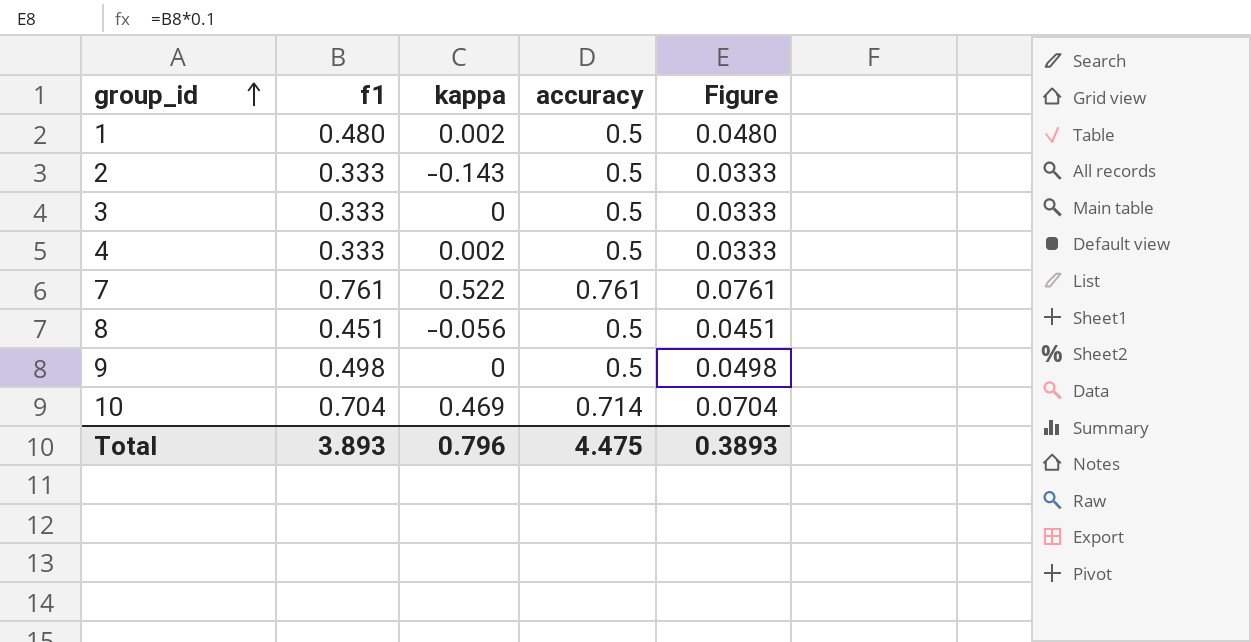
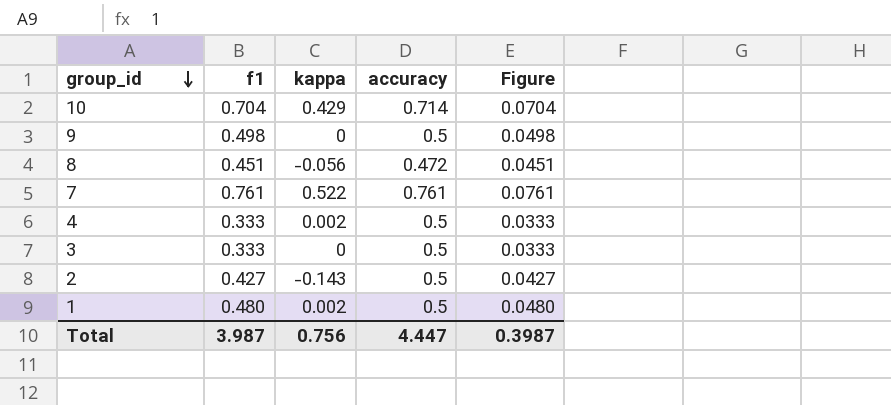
row order: group_id ascending -> group_id descending
10 | kappa: 0.469 -> 0.429
8 | accuracy: 0.5 -> 0.472
2 | f1: 0.333 -> 0.427
2 | Figure: 0.0333 -> 0.0427
Total | f1: 3.893 -> 3.987
Total | kappa: 0.796 -> 0.756
Total | accuracy: 4.475 -> 4.447
Total | Figure: 0.3893 -> 0.3987

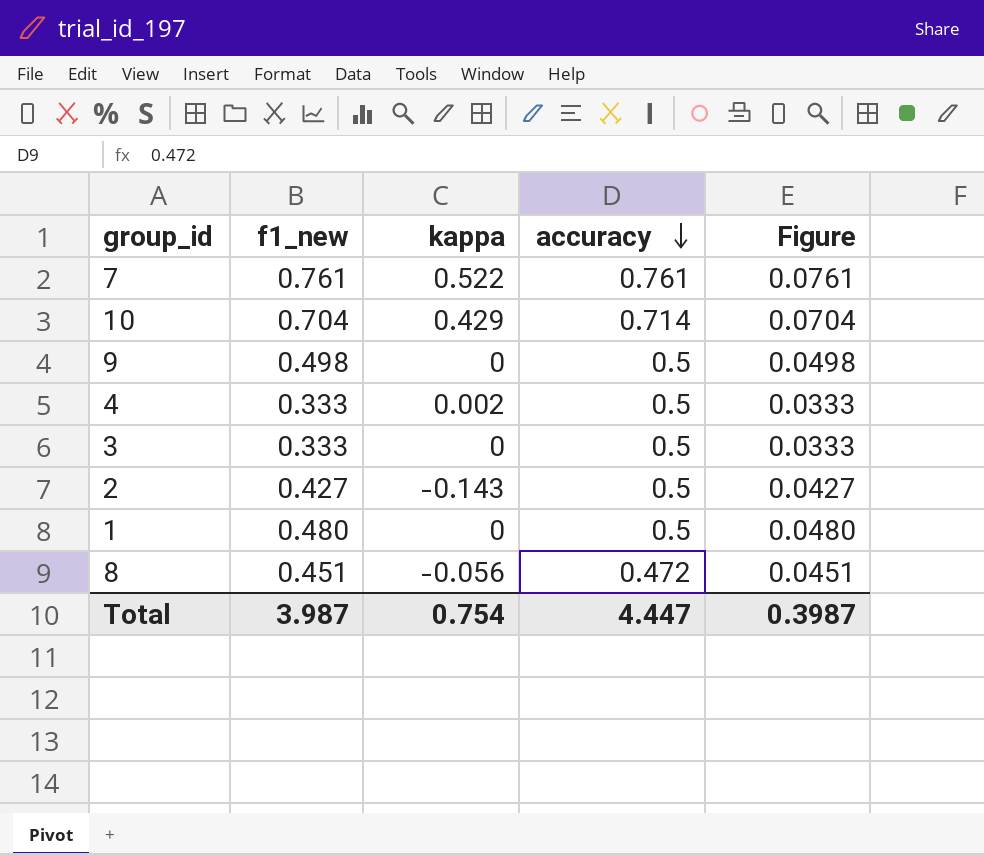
row order: group_id descending -> accuracy descending
column name: f1 -> f1_new
1 | kappa: 0.002 -> 0
Total | kappa: 0.756 -> 0.754

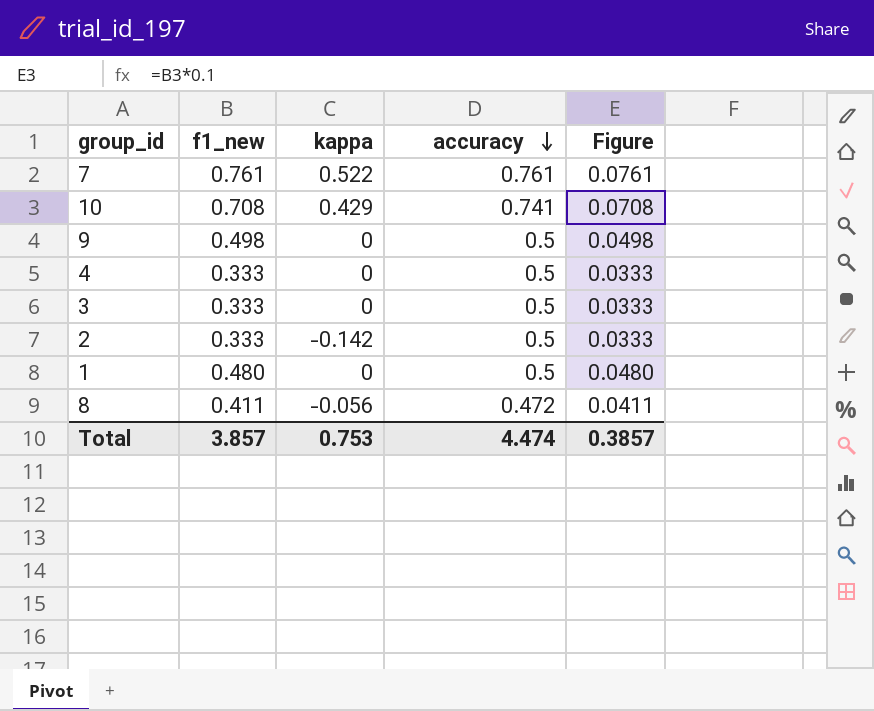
10 | f1_new: 0.704 -> 0.708
10 | accuracy: 0.714 -> 0.741
10 | Figure: 0.0704 -> 0.0708
4 | kappa: 0.002 -> 0
2 | f1_new: 0.427 -> 0.333
2 | kappa: -0.143 -> -0.142
2 | Figure: 0.0427 -> 0.0333
8 | f1_new: 0.451 -> 0.411
8 | Figure: 0.0451 -> 0.0411
Total | f1_new: 3.987 -> 3.857
Total | kappa: 0.754 -> 0.753
Total | accuracy: 4.447 -> 4.474
Total | Figure: 0.3987 -> 0.3857

